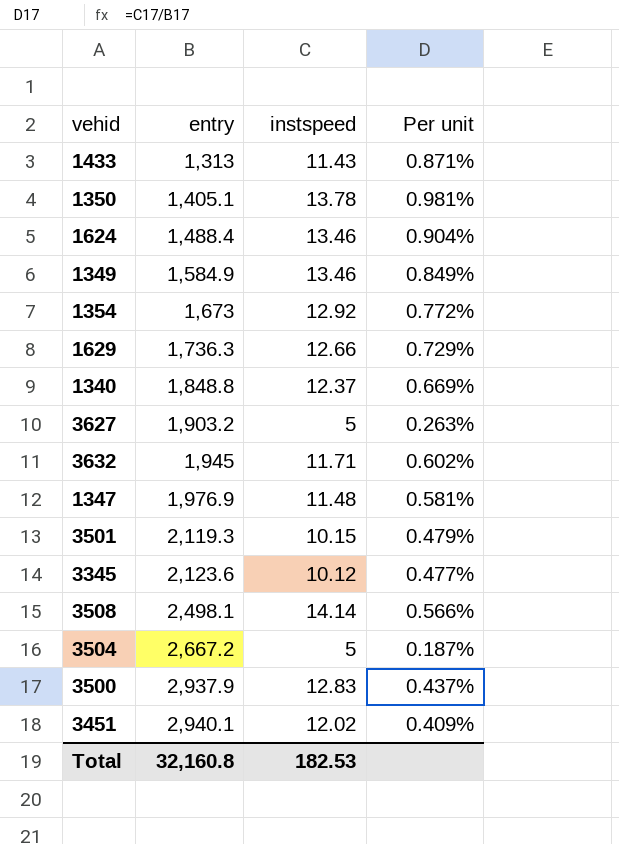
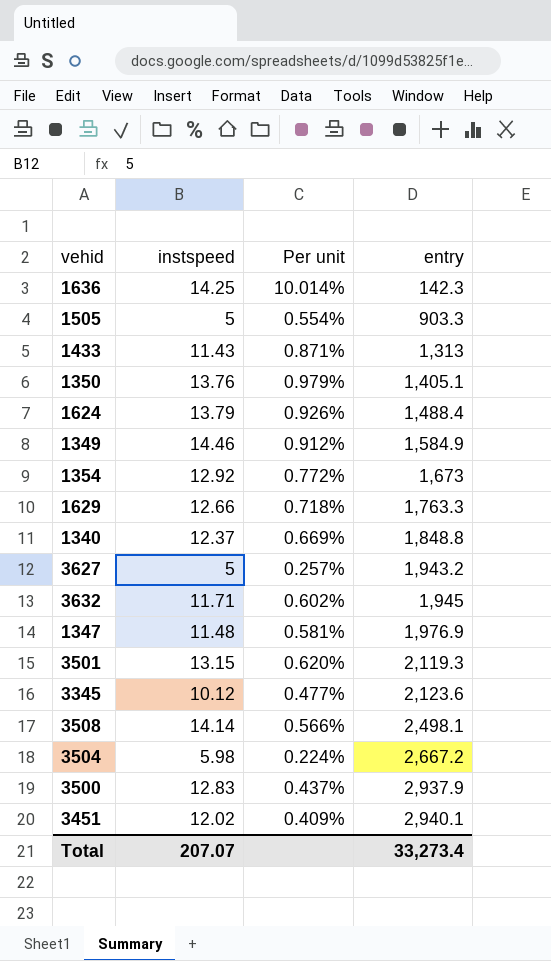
column entry | position: 2 -> 4
row 1636: none -> 14.25 | 10.014% | 142.3
row 1505: none -> 5 | 0.554% | 903.3
1350 | instspeed: 13.78 -> 13.76
1350 | Per unit: 0.981% -> 0.979%
1624 | instspeed: 13.46 -> 13.79
1624 | Per unit: 0.904% -> 0.926%
1349 | instspeed: 13.46 -> 14.46
1349 | Per unit: 0.849% -> 0.912%
1629 | Per unit: 0.729% -> 0.718%
1629 | entry: 1,736.3 -> 1,763.3
3627 | Per unit: 0.263% -> 0.257%
3627 | entry: 1,903.2 -> 1,943.2
3501 | instspeed: 10.15 -> 13.15
3501 | Per unit: 0.479% -> 0.620%
3504 | instspeed: 5 -> 5.98
3504 | Per unit: 0.187% -> 0.224%
Total | instspeed: 182.53 -> 207.07
Total | entry: 32,160.8 -> 33,273.4

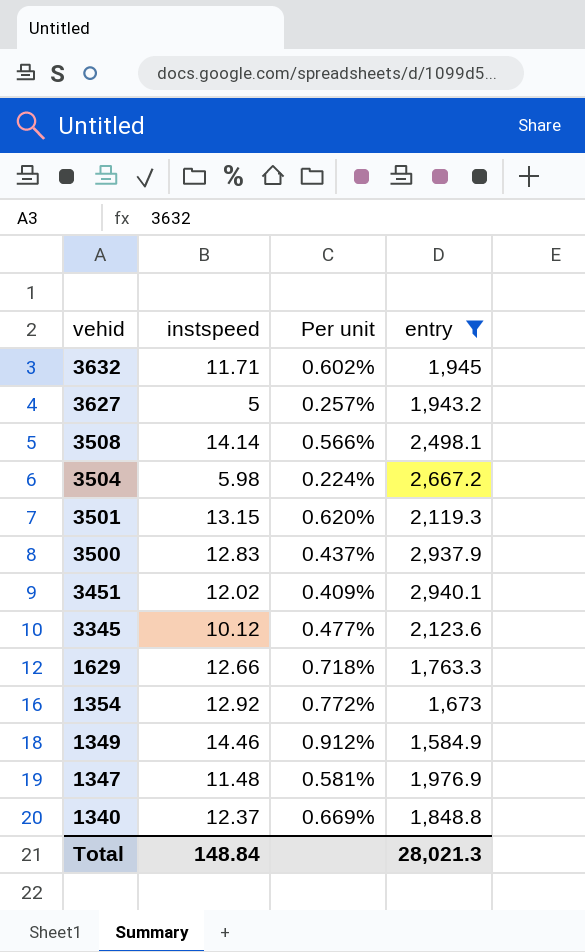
filter: none -> entry >= 1,584.9
row order: entry ascending -> vehid descending
Total | instspeed: 207.07 -> 148.84
Total | entry: 33,273.4 -> 28,021.3

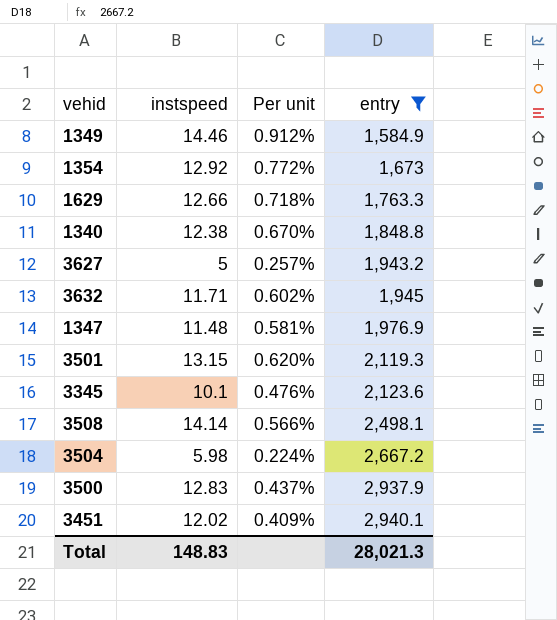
row order: vehid descending -> entry ascending
1340 | instspeed: 12.37 -> 12.38
1340 | Per unit: 0.669% -> 0.670%
3345 | instspeed: 10.12 -> 10.1
3345 | Per unit: 0.477% -> 0.476%
Total | instspeed: 148.84 -> 148.83

